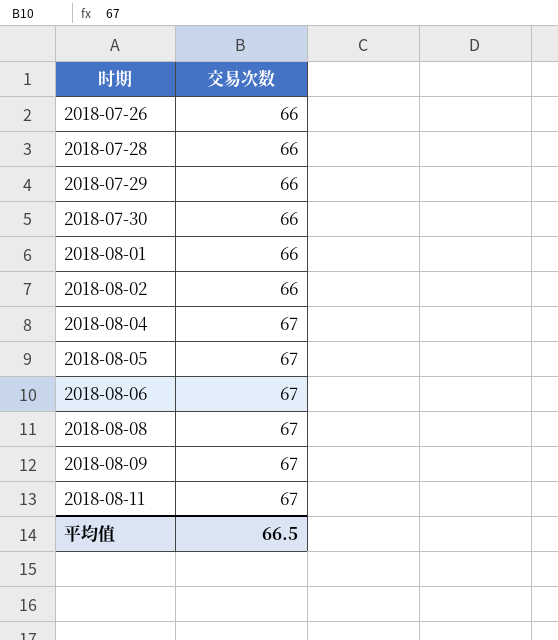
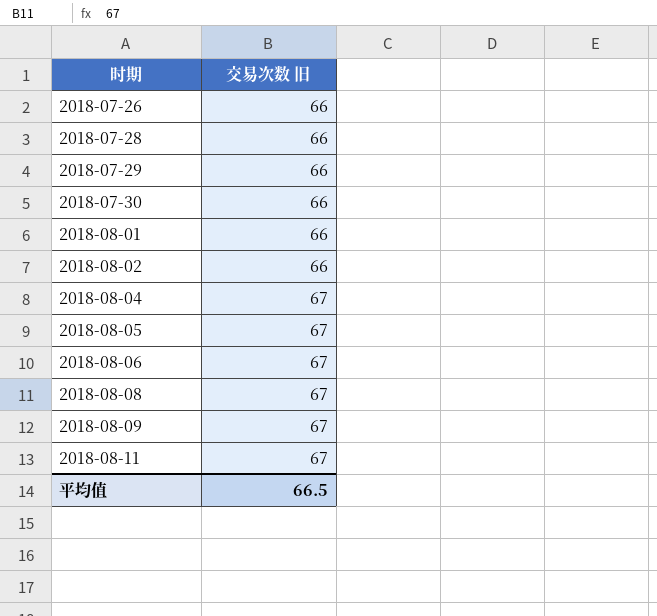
column name: 交易次数 -> 交易次数 旧

